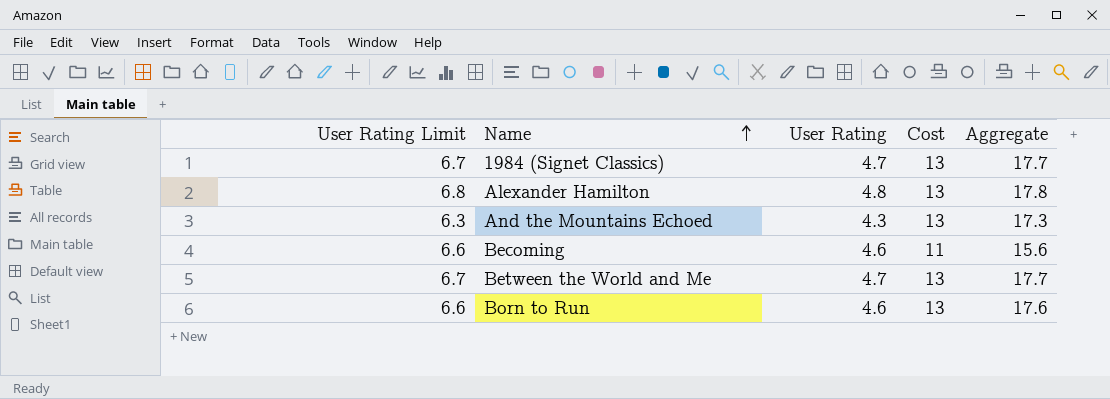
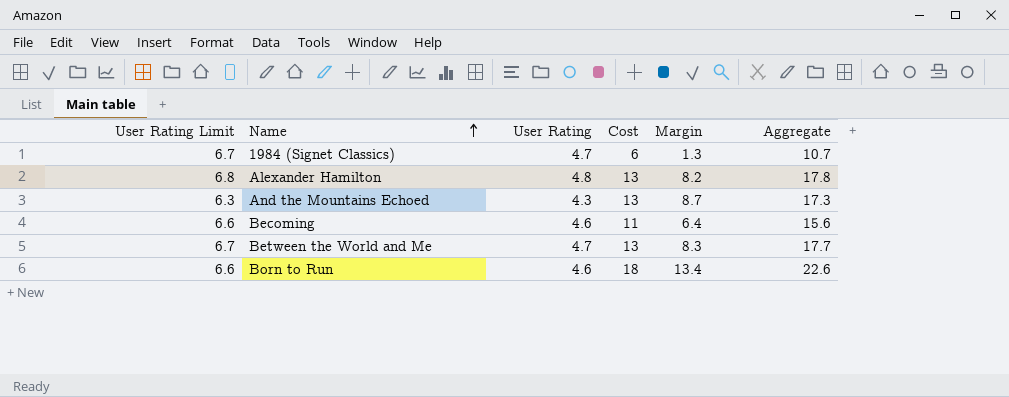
column Margin | formula: none -> [Cost] - [User Rating]
1984 (Signet Classics) | Cost: 13 -> 6
1984 (Signet Classics) | Aggregate: 17.7 -> 10.7
Born to Run | Cost: 13 -> 18
Born to Run | Aggregate: 17.6 -> 22.6

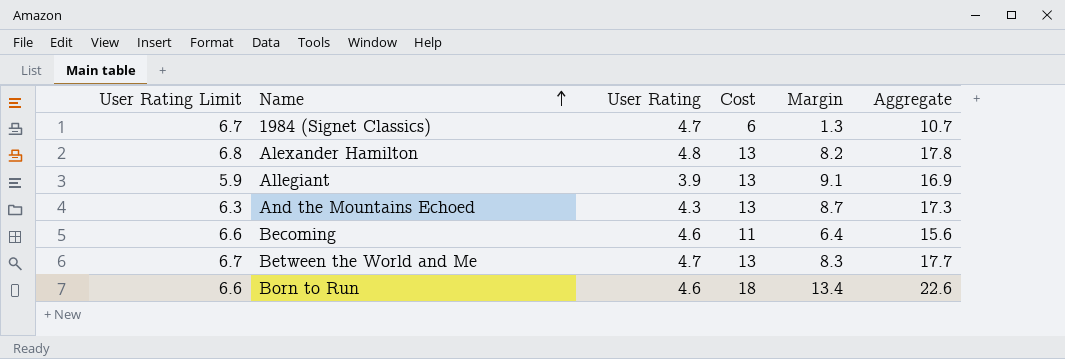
row Allegiant: none -> 5.9 | 3.9 | 13 | 9.1 | 16.9

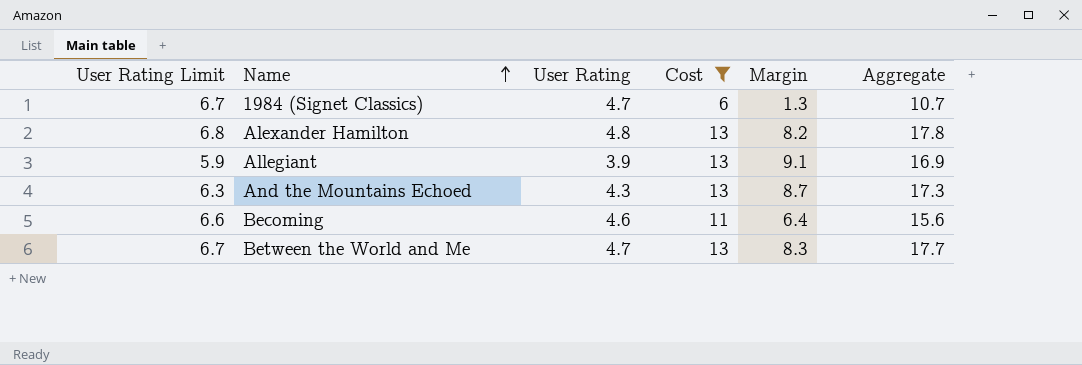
filter: none -> Cost != 18

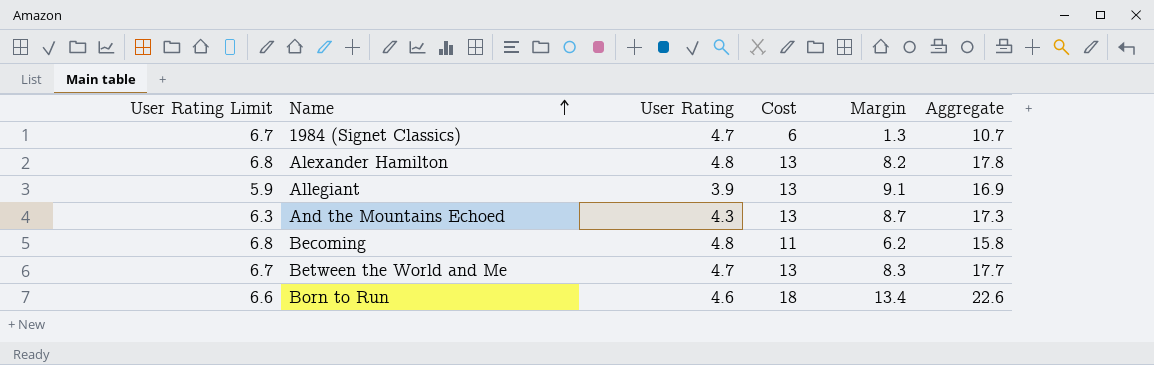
filter: Cost != 18 -> none
Becoming | User Rating Limit: 6.6 -> 6.8
Becoming | User Rating: 4.6 -> 4.8
Becoming | Margin: 6.4 -> 6.2
Becoming | Aggregate: 15.6 -> 15.8

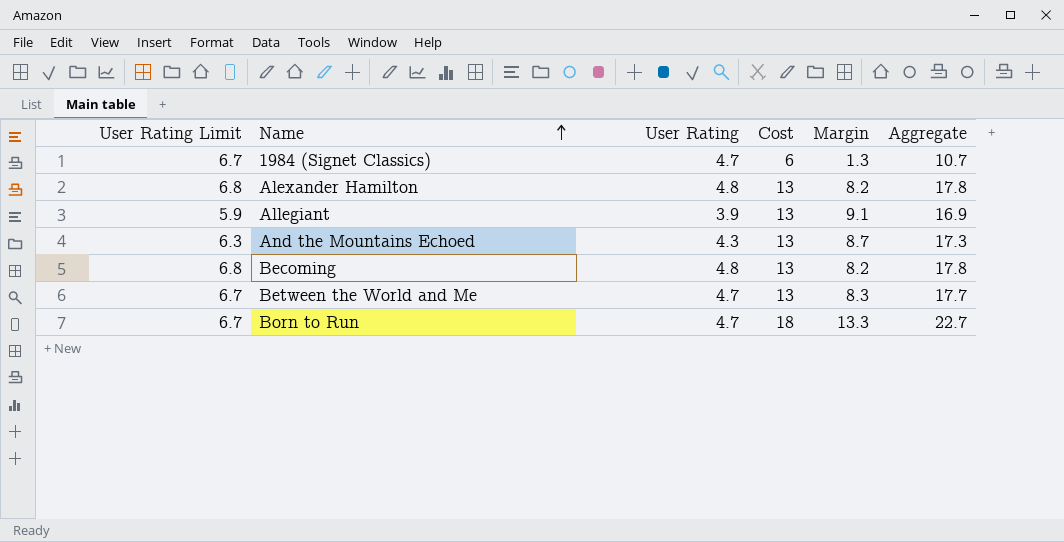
Becoming | Cost: 11 -> 13
Becoming | Margin: 6.2 -> 8.2
Becoming | Aggregate: 15.8 -> 17.8
Born to Run | User Rating Limit: 6.6 -> 6.7
Born to Run | User Rating: 4.6 -> 4.7
Born to Run | Margin: 13.4 -> 13.3
Born to Run | Aggregate: 22.6 -> 22.7

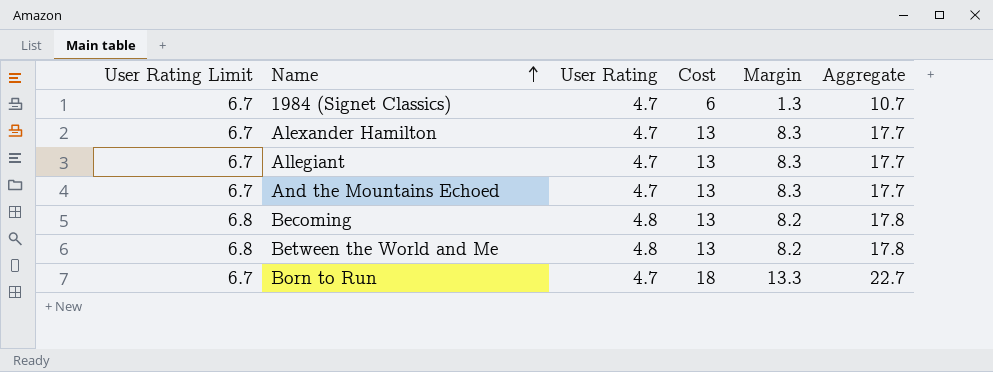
Alexander Hamilton | User Rating Limit: 6.8 -> 6.7
Alexander Hamilton | User Rating: 4.8 -> 4.7
Alexander Hamilton | Margin: 8.2 -> 8.3
Alexander Hamilton | Aggregate: 17.8 -> 17.7
Allegiant | User Rating Limit: 5.9 -> 6.7
Allegiant | User Rating: 3.9 -> 4.7
Allegiant | Margin: 9.1 -> 8.3
Allegiant | Aggregate: 16.9 -> 17.7
And the Mountains Echoed | User Rating Limit: 6.3 -> 6.7
And the Mountains Echoed | User Rating: 4.3 -> 4.7
And the Mountains Echoed | Margin: 8.7 -> 8.3
And the Mountains Echoed | Aggregate: 17.3 -> 17.7
Between the World and Me | User Rating Limit: 6.7 -> 6.8
Between the World and Me | User Rating: 4.7 -> 4.8
Between the World and Me | Margin: 8.3 -> 8.2
Between the World and Me | Aggregate: 17.7 -> 17.8

